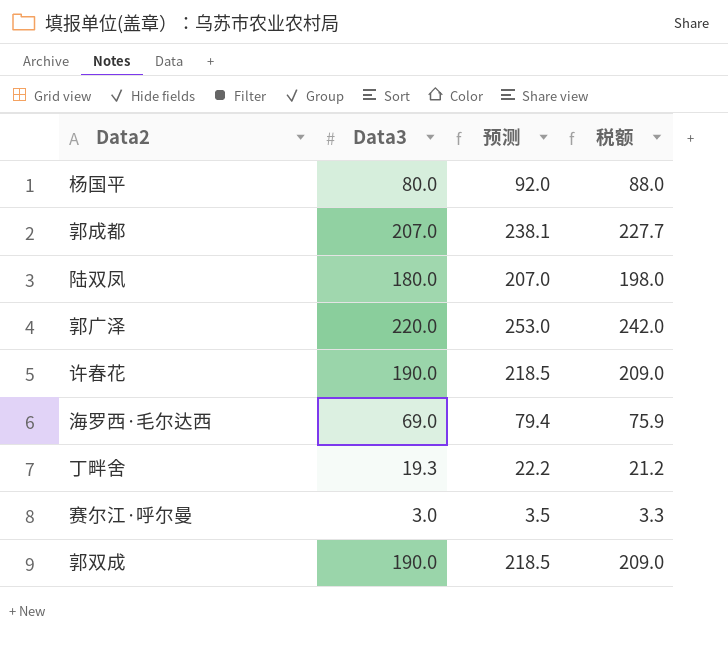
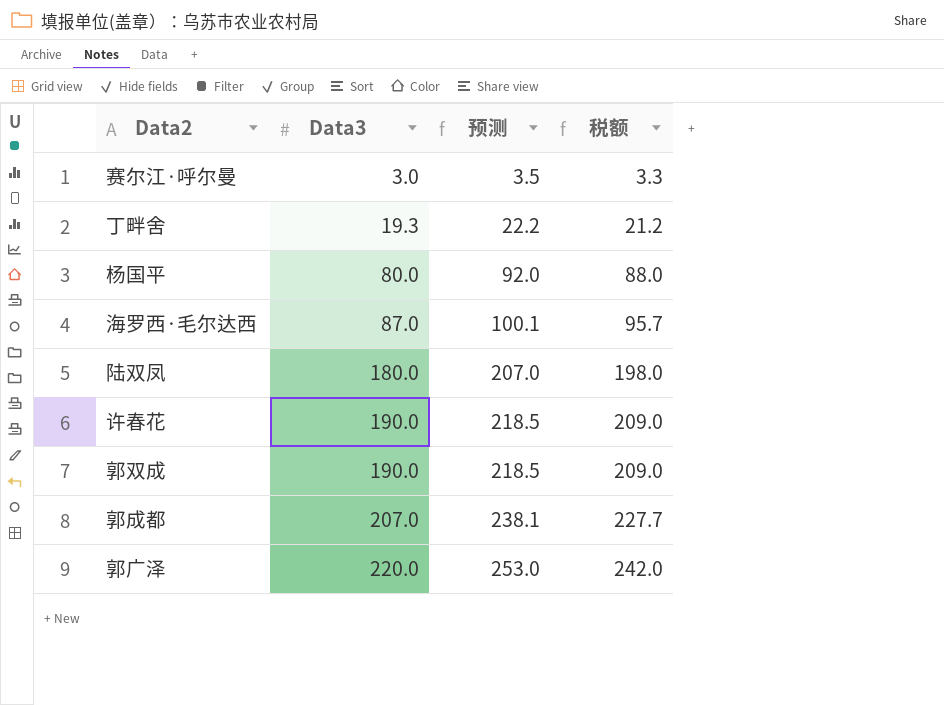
row order: none -> Data3 ascending
海罗西·毛尔达西 | Data3: 69.0 -> 87.0
海罗西·毛尔达西 | 预测: 79.4 -> 100.1
海罗西·毛尔达西 | 税额: 75.9 -> 95.7

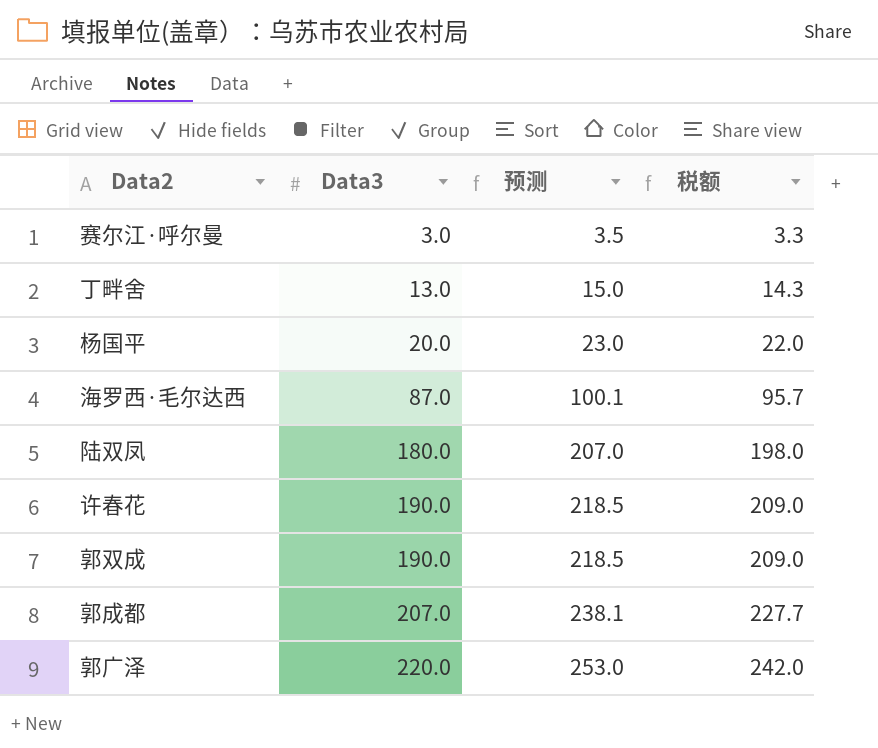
丁畔舍 | Data3: 19.3 -> 13.0
丁畔舍 | 预测: 22.2 -> 15.0
丁畔舍 | 税额: 21.2 -> 14.3
杨国平 | Data3: 80.0 -> 20.0
杨国平 | 预测: 92.0 -> 23.0
杨国平 | 税额: 88.0 -> 22.0

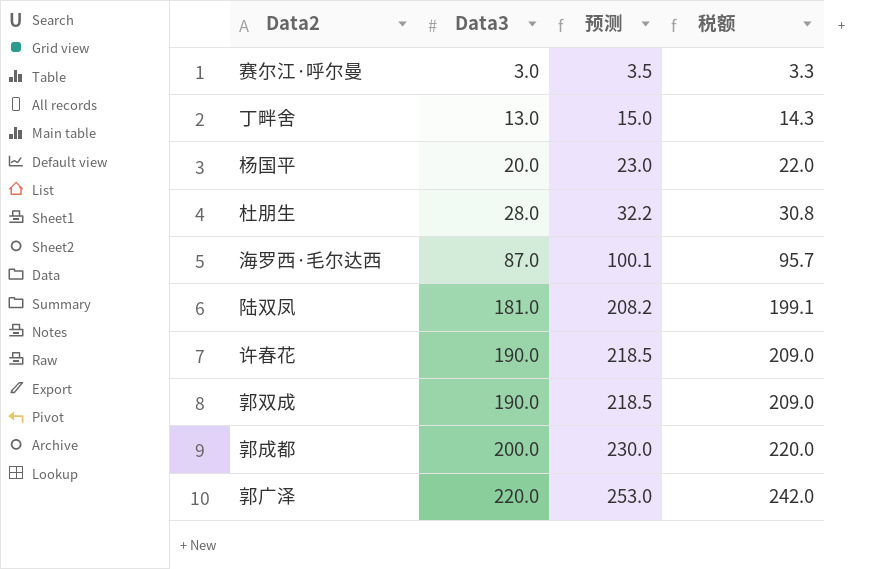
row 杜朋生: none -> 28.0 | 32.2 | 30.8
陆双凤 | Data3: 180.0 -> 181.0
陆双凤 | 预测: 207.0 -> 208.2
陆双凤 | 税额: 198.0 -> 199.1
郭成都 | Data3: 207.0 -> 200.0
郭成都 | 预测: 238.1 -> 230.0
郭成都 | 税额: 227.7 -> 220.0

